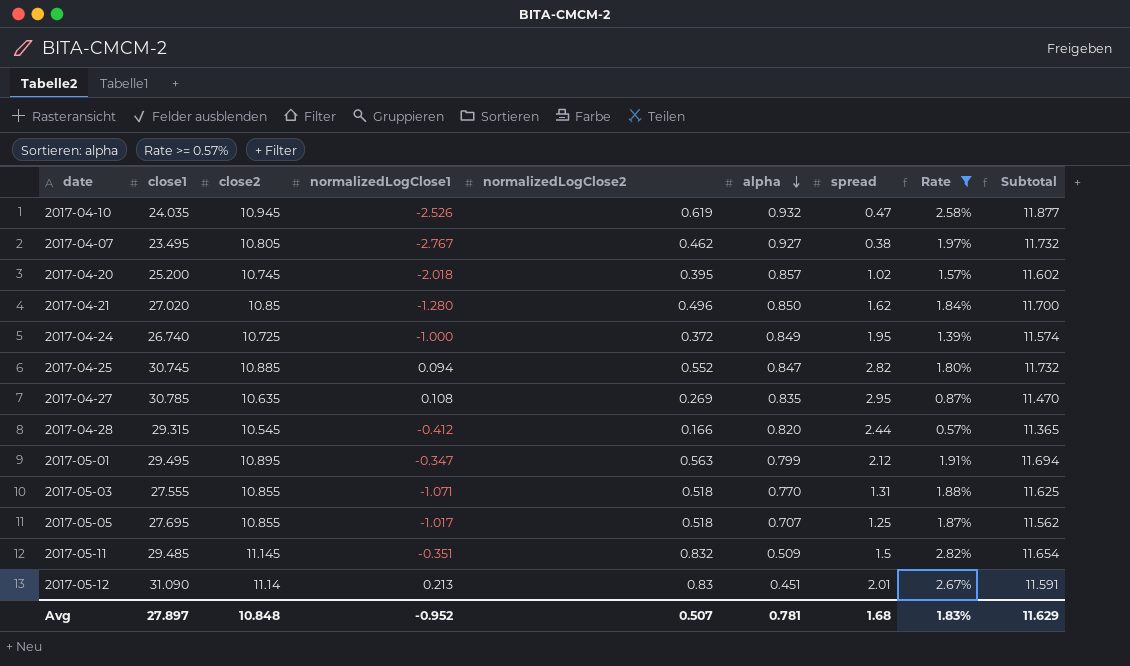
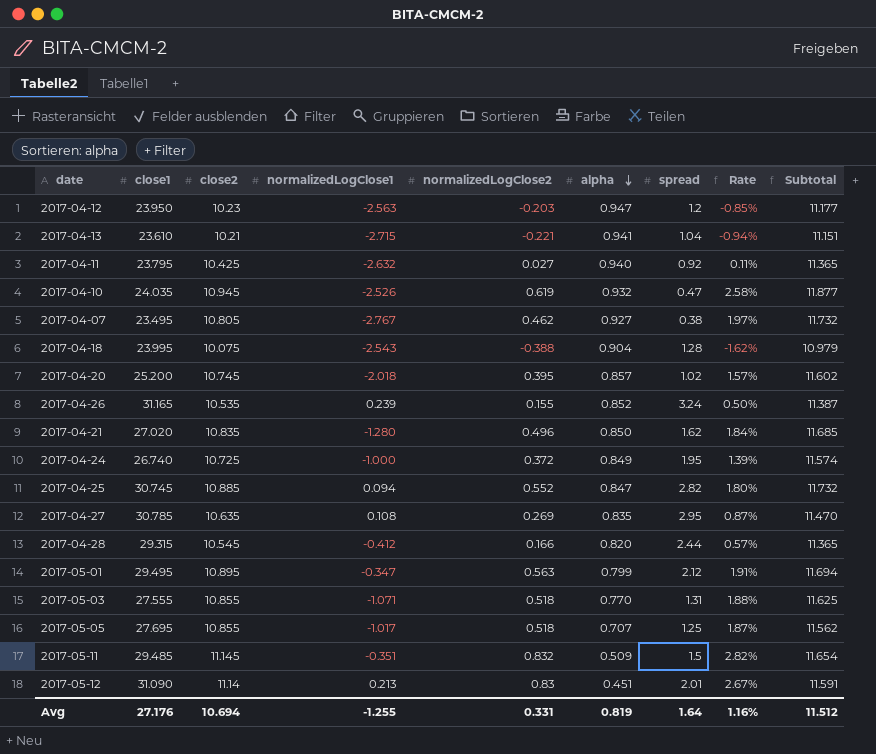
filter: Rate >= 0.57% -> none
2017-04-21 | close2: 10.85 -> 10.835
2017-04-21 | Subtotal: 11.700 -> 11.685
Avg | close1: 27.897 -> 27.176
Avg | close2: 10.848 -> 10.694
Avg | normalizedLogClose1: -0.952 -> -1.255
Avg | normalizedLogClose2: 0.507 -> 0.331
Avg | alpha: 0.781 -> 0.819
Avg | spread: 1.68 -> 1.64
Avg | Rate: 1.83% -> 1.16%
Avg | Subtotal: 11.629 -> 11.512

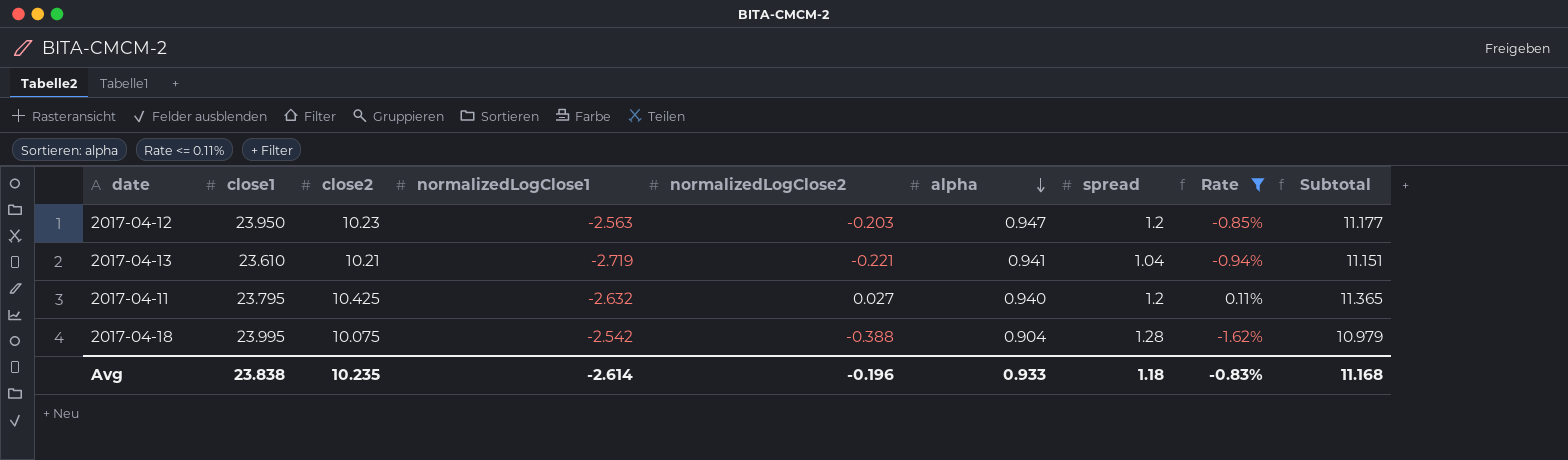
filter: none -> Rate <= 0.11%
2017-04-13 | normalizedLogClose1: -2.715 -> -2.719
2017-04-11 | spread: 0.92 -> 1.2
2017-04-18 | normalizedLogClose1: -2.543 -> -2.542
Avg | close1: 27.176 -> 23.838
Avg | close2: 10.694 -> 10.235
Avg | normalizedLogClose1: -1.255 -> -2.614
Avg | normalizedLogClose2: 0.331 -> -0.196
Avg | alpha: 0.819 -> 0.933
Avg | spread: 1.64 -> 1.18
Avg | Rate: 1.16% -> -0.83%
Avg | Subtotal: 11.512 -> 11.168

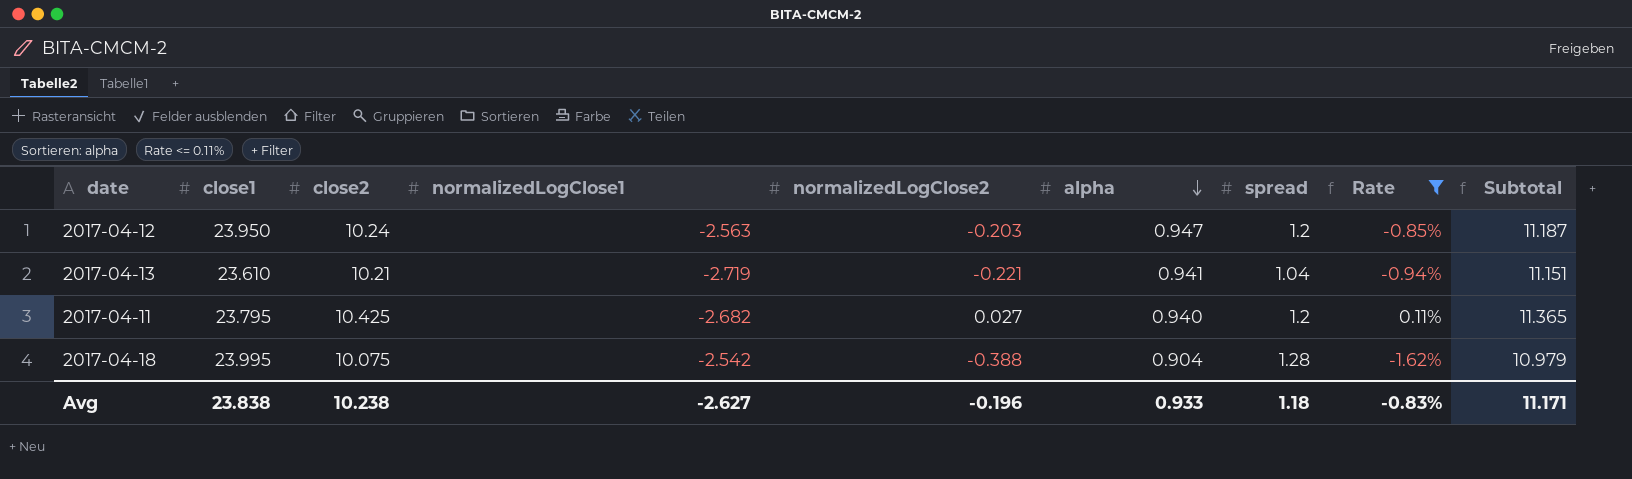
2017-04-12 | close2: 10.23 -> 10.24
2017-04-12 | Subtotal: 11.177 -> 11.187
2017-04-11 | normalizedLogClose1: -2.632 -> -2.682
Avg | close2: 10.235 -> 10.238
Avg | normalizedLogClose1: -2.614 -> -2.627
Avg | Subtotal: 11.168 -> 11.171

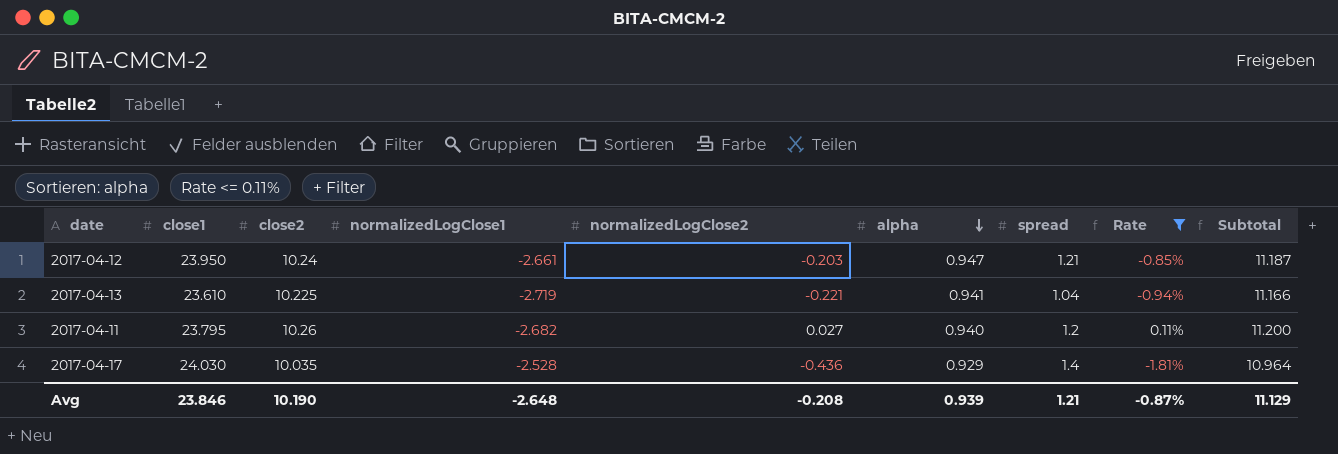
row 2017-04-18: 23.995 | 10.075 | -2.542 | -0.388 | 0.904 | 1.28 | -1.62% | 10.979 -> none
2017-04-12 | normalizedLogClose1: -2.563 -> -2.661
2017-04-12 | spread: 1.2 -> 1.21
2017-04-13 | close2: 10.21 -> 10.225
2017-04-13 | Subtotal: 11.151 -> 11.166
2017-04-11 | close2: 10.425 -> 10.26
2017-04-11 | Subtotal: 11.365 -> 11.200
row 2017-04-17: none -> 24.030 | 10.035 | -2.528 | -0.436 | 0.929 | 1.4 | -1.81% | 10.964
Avg | close1: 23.838 -> 23.846
Avg | close2: 10.238 -> 10.190
Avg | normalizedLogClose1: -2.627 -> -2.648
Avg | normalizedLogClose2: -0.196 -> -0.208
Avg | alpha: 0.933 -> 0.939
Avg | spread: 1.18 -> 1.21
Avg | Rate: -0.83% -> -0.87%
Avg | Subtotal: 11.171 -> 11.129

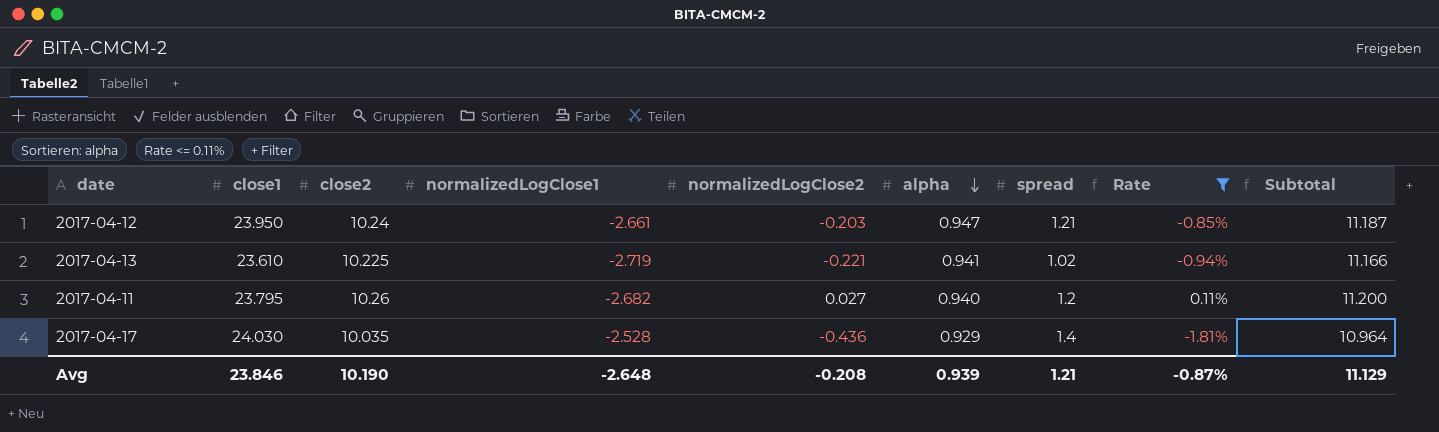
2017-04-13 | spread: 1.04 -> 1.02

